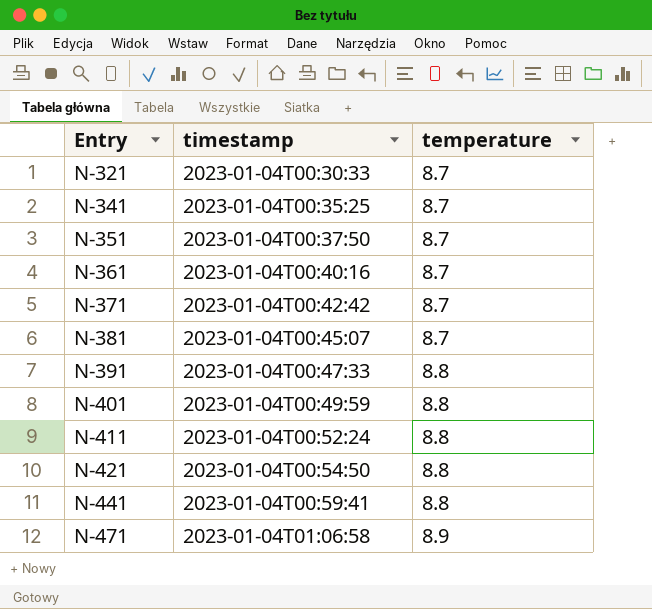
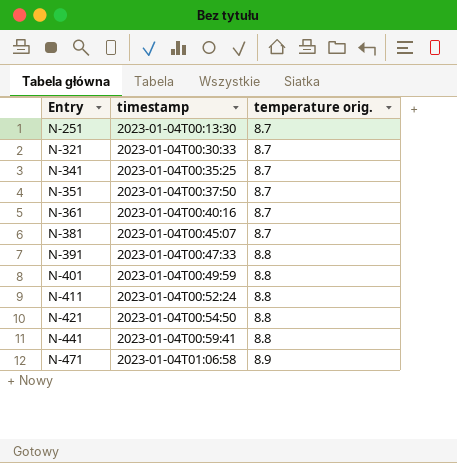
column name: temperature -> temperature orig.
row N-371: 2023-01-04T00:42:42 | 8.7 -> none
row N-251: none -> 2023-01-04T00:13:30 | 8.7

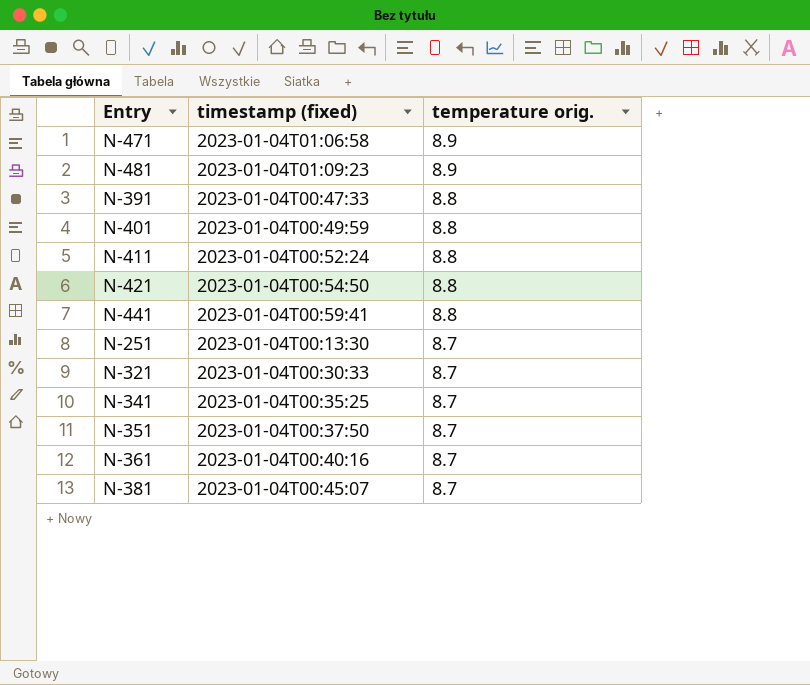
row order: Entry ascending -> temperature orig. descending
column name: timestamp -> timestamp (fixed)
row N-481: none -> 2023-01-04T01:09:23 | 8.9

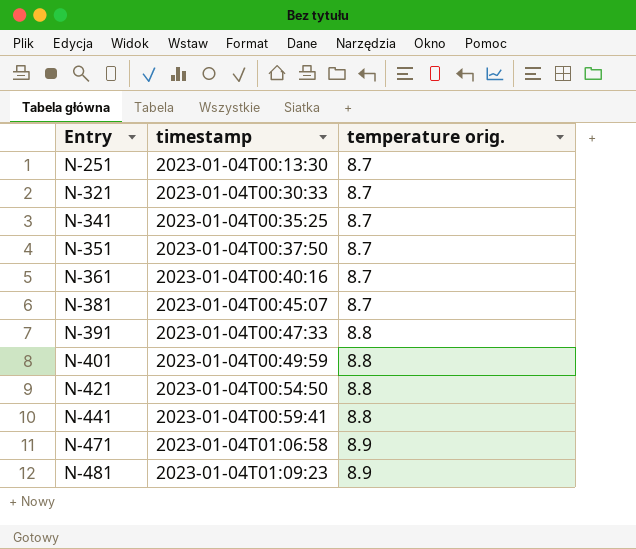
row order: temperature orig. descending -> Entry ascending
column name: timestamp (fixed) -> timestamp
row N-411: 2023-01-04T00:52:24 | 8.8 -> none

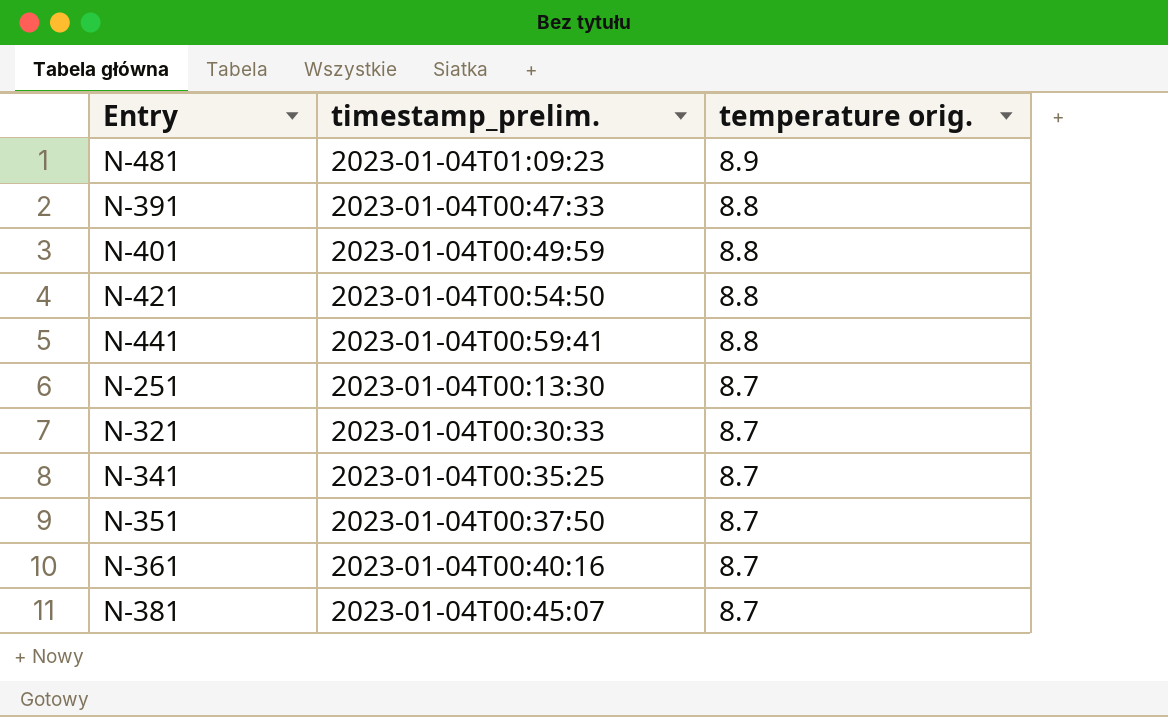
row order: Entry ascending -> temperature orig. descending
column name: timestamp -> timestamp_prelim.
row N-471: 2023-01-04T01:06:58 | 8.9 -> none

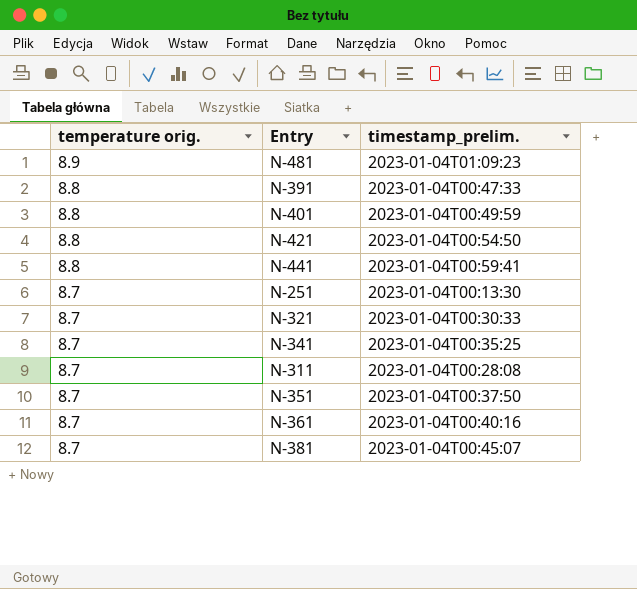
column temperature orig. | position: 3 -> 1
row N-311: none -> 8.7 | 2023-01-04T00:28:08

